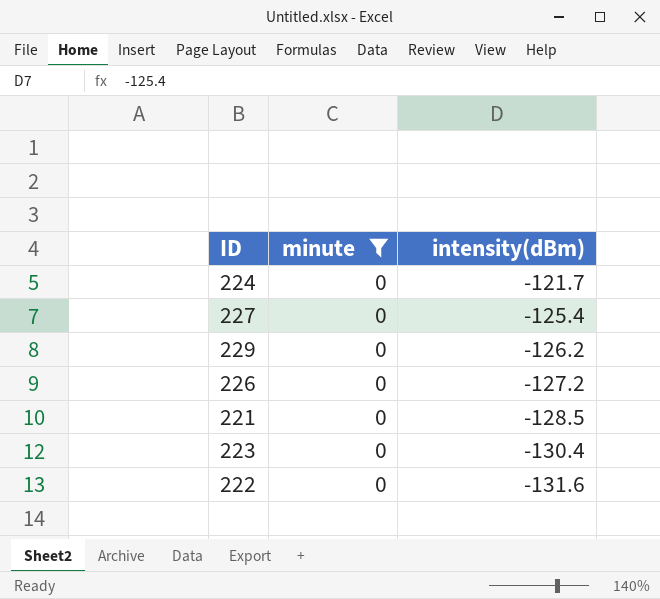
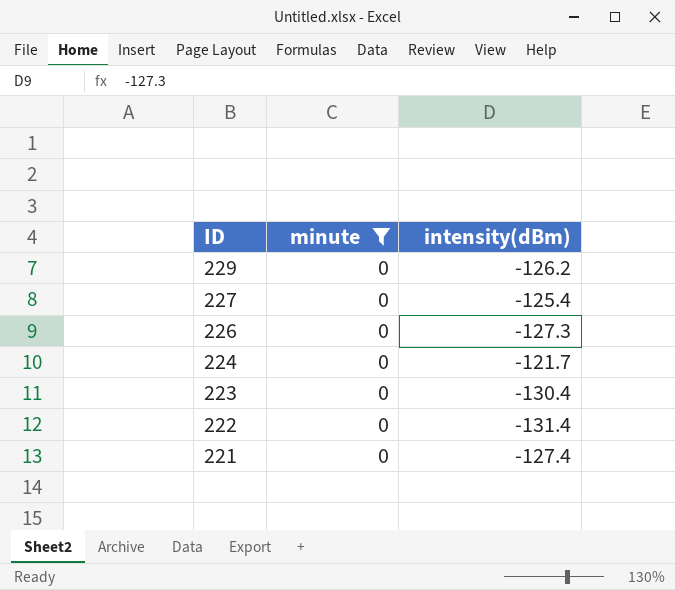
row order: intensity(dBm) descending -> ID descending
226 | intensity(dBm): -127.2 -> -127.3
222 | intensity(dBm): -131.6 -> -131.4
221 | intensity(dBm): -128.5 -> -127.4

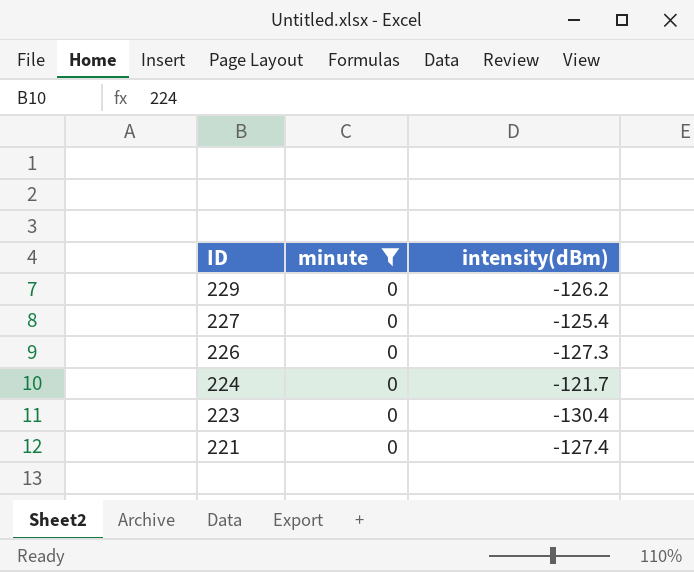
row 222: 0 | -131.4 -> none

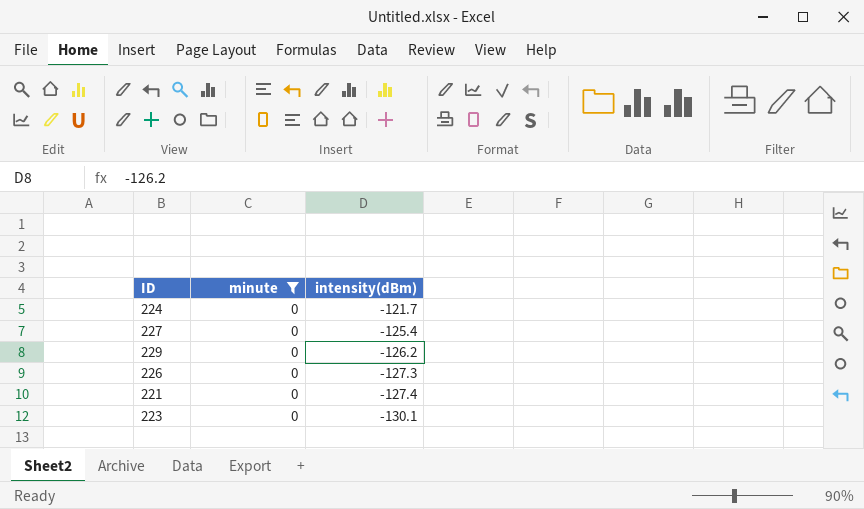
row order: ID descending -> intensity(dBm) descending
223 | intensity(dBm): -130.4 -> -130.1

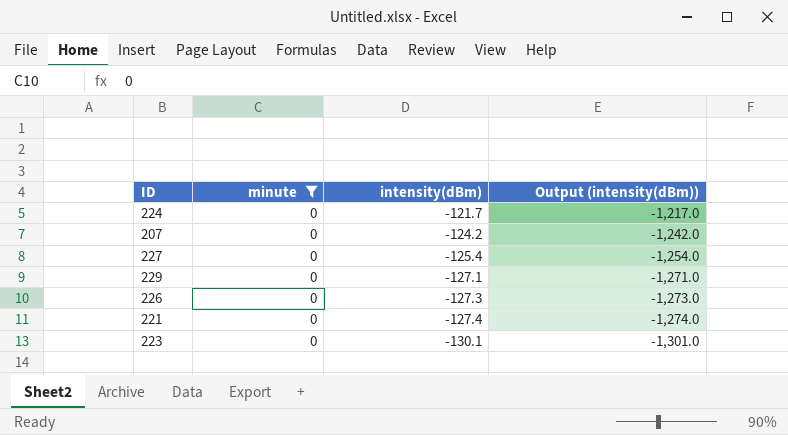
column Output (intensity(dBm)) | formula: none -> [intensity(dBm)] * 10
row 207: none -> 0 | -124.2 | -1,242.0
229 | intensity(dBm): -126.2 -> -127.1

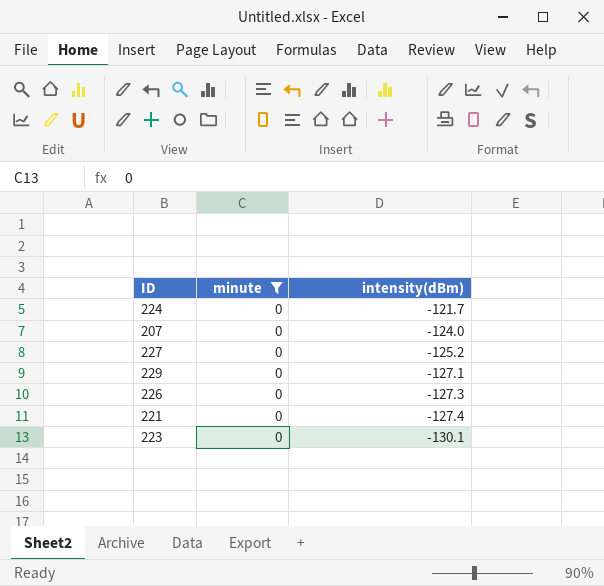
column Output (intensity(dBm)) | formula: [intensity(dBm)] * 10 -> none
207 | intensity(dBm): -124.2 -> -124.0
227 | intensity(dBm): -125.4 -> -125.2

